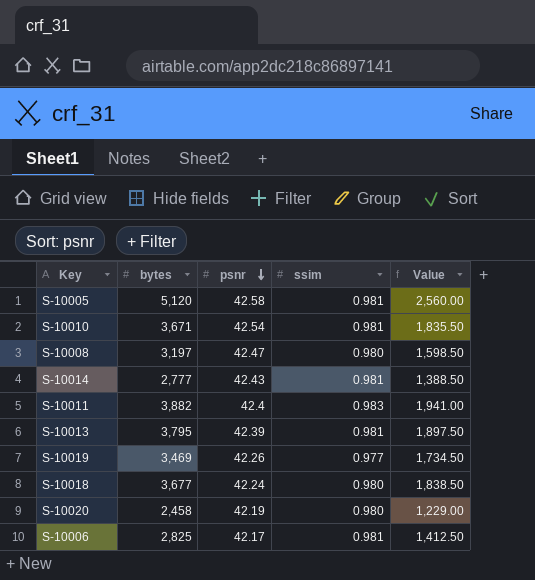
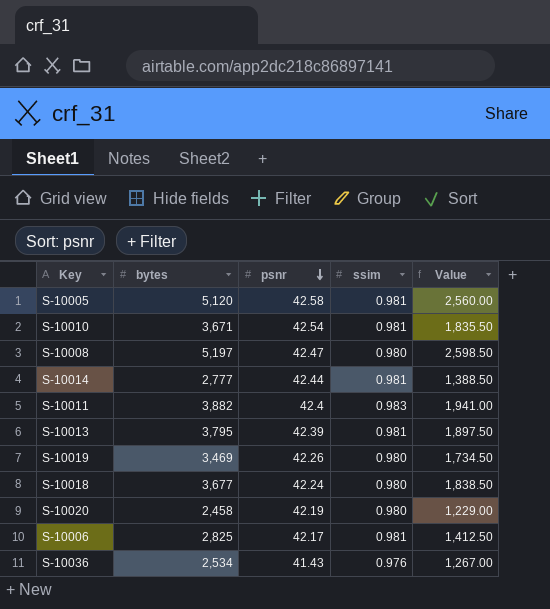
S-10008 | bytes: 3,197 -> 5,197
S-10008 | Value: 1,598.50 -> 2,598.50
S-10014 | psnr: 42.43 -> 42.44
S-10019 | ssim: 0.977 -> 0.980
row S-10036: none -> 2,534 | 41.43 | 0.976 | 1,267.00

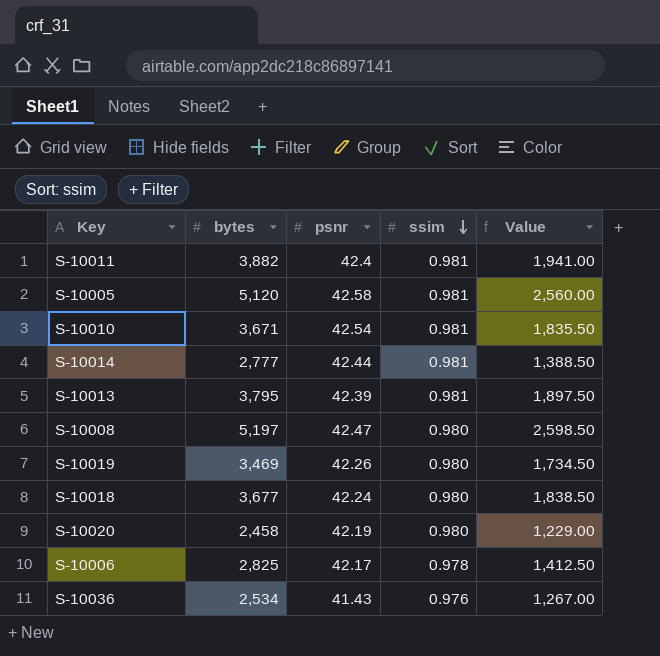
row order: psnr descending -> ssim descending
S-10011 | ssim: 0.983 -> 0.981
S-10006 | ssim: 0.981 -> 0.978

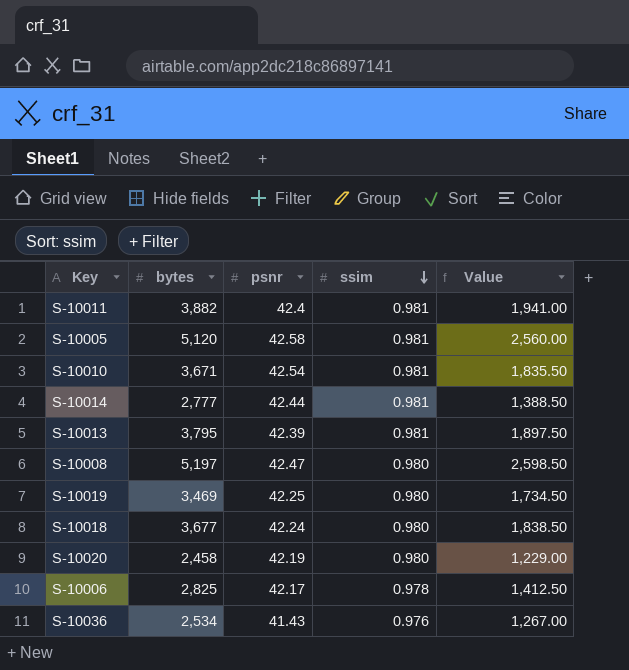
S-10019 | psnr: 42.26 -> 42.25

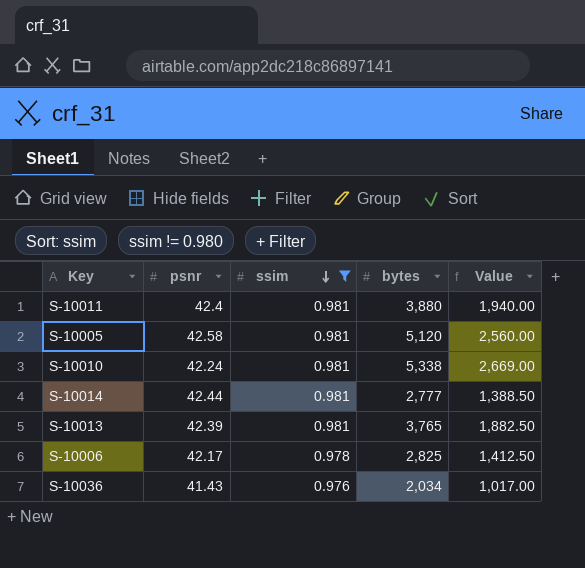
filter: none -> ssim != 0.980
column bytes | position: 2 -> 4
S-10011 | bytes: 3,882 -> 3,880
S-10011 | Value: 1,941.00 -> 1,940.00
S-10010 | psnr: 42.54 -> 42.24
S-10010 | bytes: 3,671 -> 5,338
S-10010 | Value: 1,835.50 -> 2,669.00
S-10013 | bytes: 3,795 -> 3,765
S-10013 | Value: 1,897.50 -> 1,882.50
S-10036 | bytes: 2,534 -> 2,034
S-10036 | Value: 1,267.00 -> 1,017.00

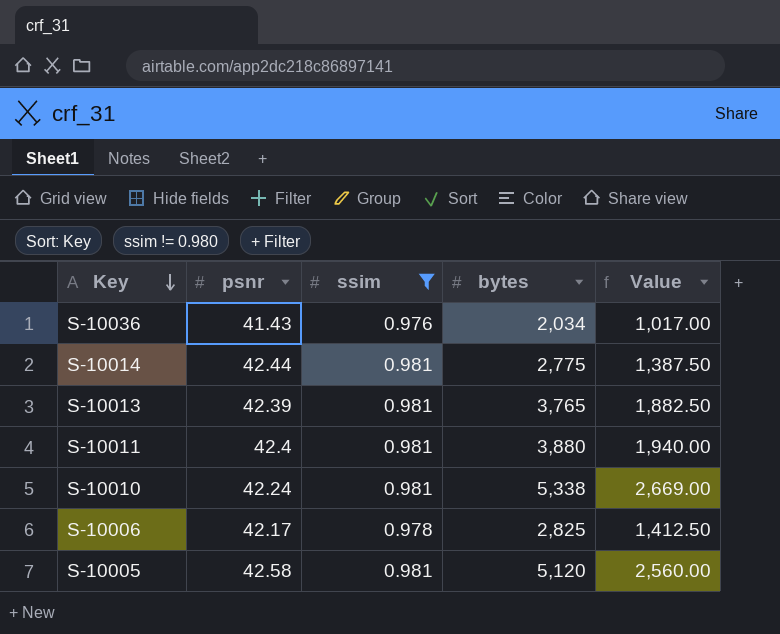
row order: ssim descending -> Key descending
S-10014 | bytes: 2,777 -> 2,775
S-10014 | Value: 1,388.50 -> 1,387.50

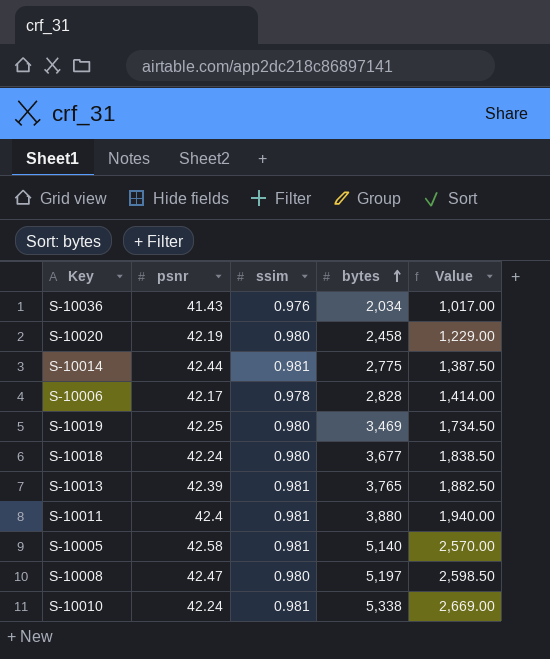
filter: ssim != 0.980 -> none
row order: Key descending -> bytes ascending
S-10006 | bytes: 2,825 -> 2,828
S-10006 | Value: 1,412.50 -> 1,414.00
S-10005 | bytes: 5,120 -> 5,140
S-10005 | Value: 2,560.00 -> 2,570.00

